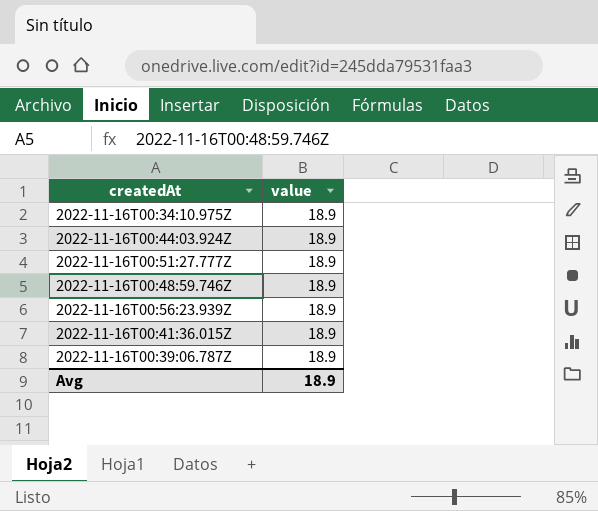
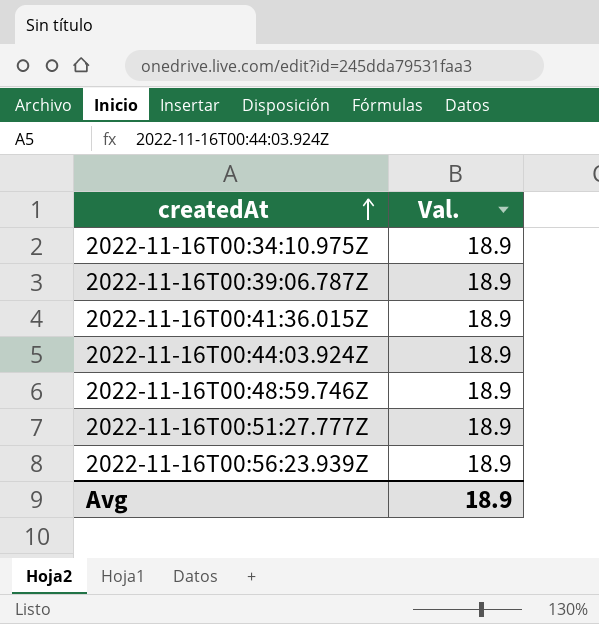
row order: none -> createdAt ascending
column name: value -> Val.

